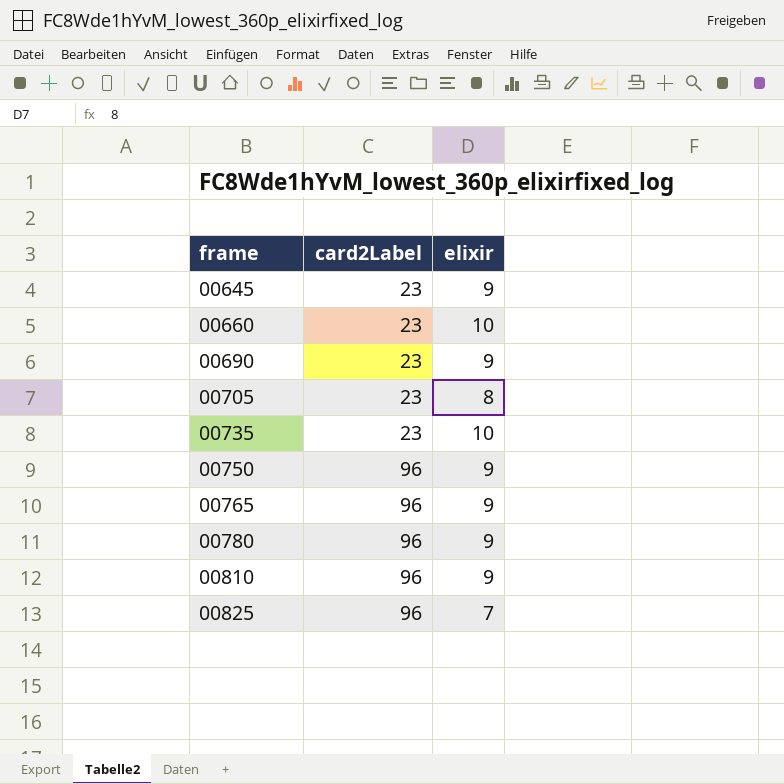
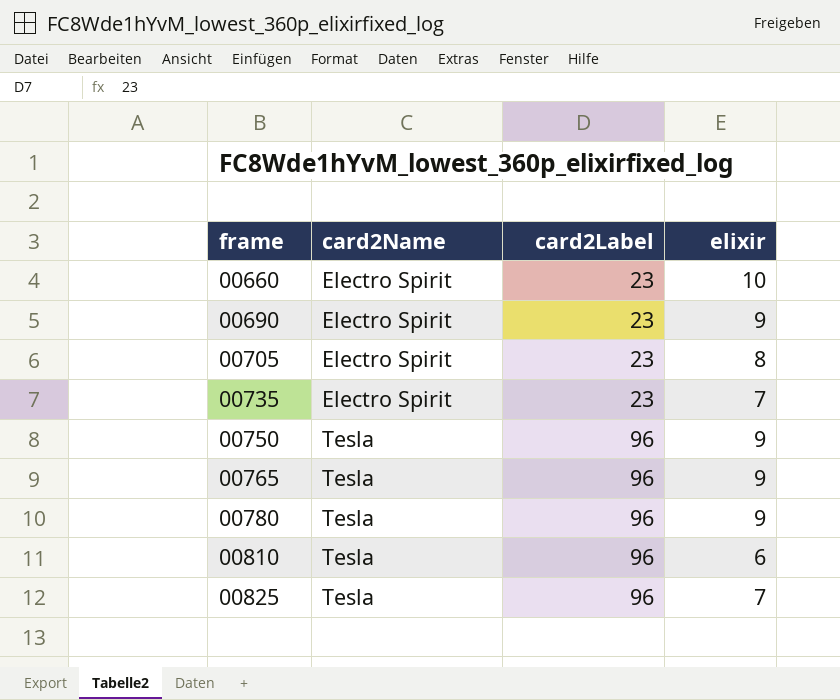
column card2Name | position: none -> 2
row 00645: 23 | 9 -> none
00735 | elixir: 10 -> 7
00810 | elixir: 9 -> 6

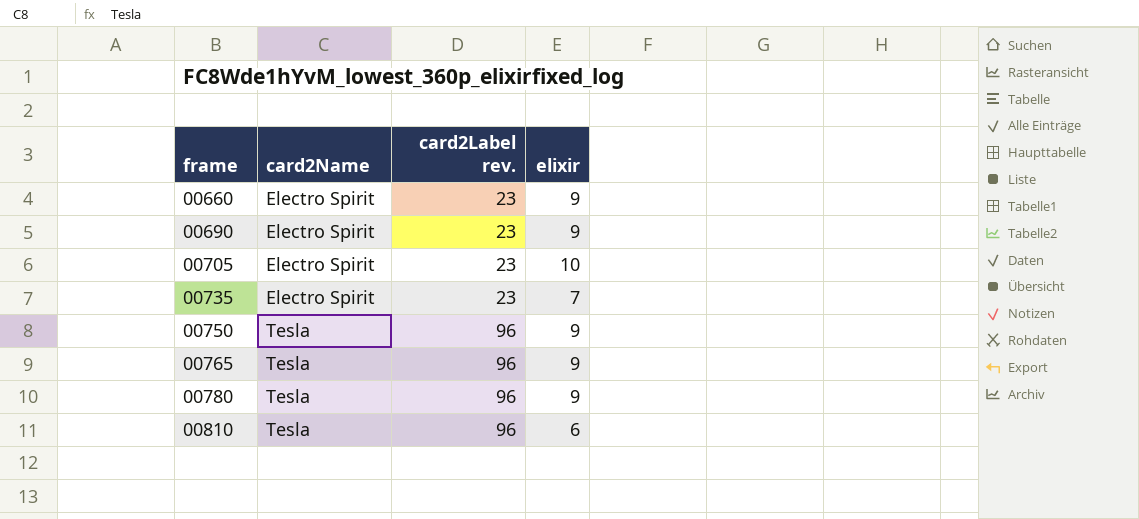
column name: card2Label -> card2Label rev.
row 00825: Tesla | 96 | 7 -> none
00660 | elixir: 10 -> 9
00705 | elixir: 8 -> 10

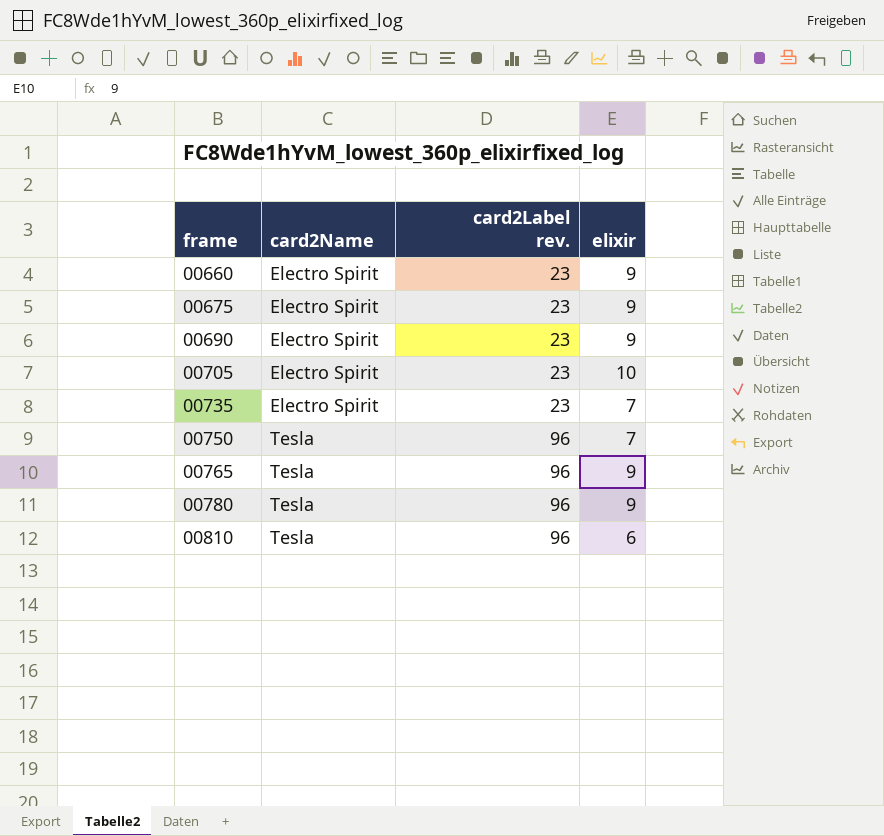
row 00675: none -> Electro Spirit | 23 | 9
00750 | elixir: 9 -> 7

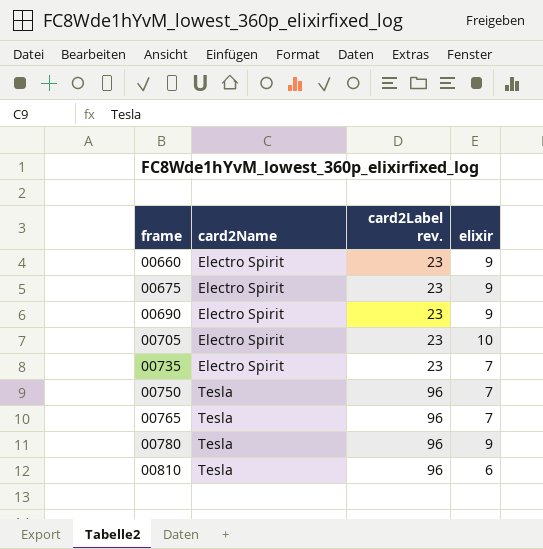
00765 | elixir: 9 -> 7

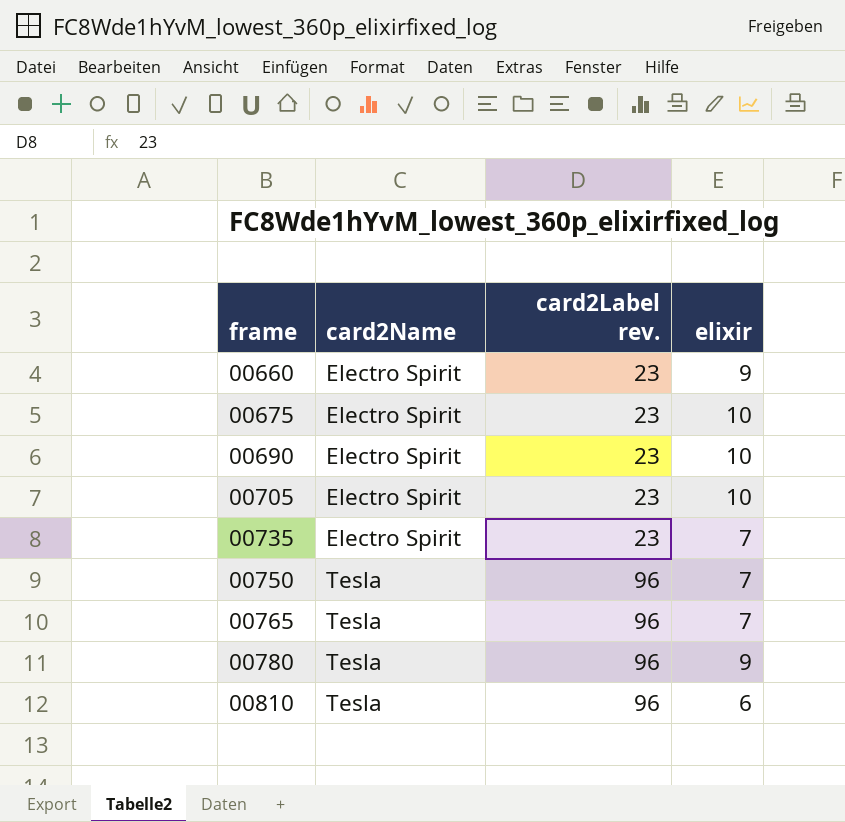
00675 | elixir: 9 -> 10
00690 | elixir: 9 -> 10

